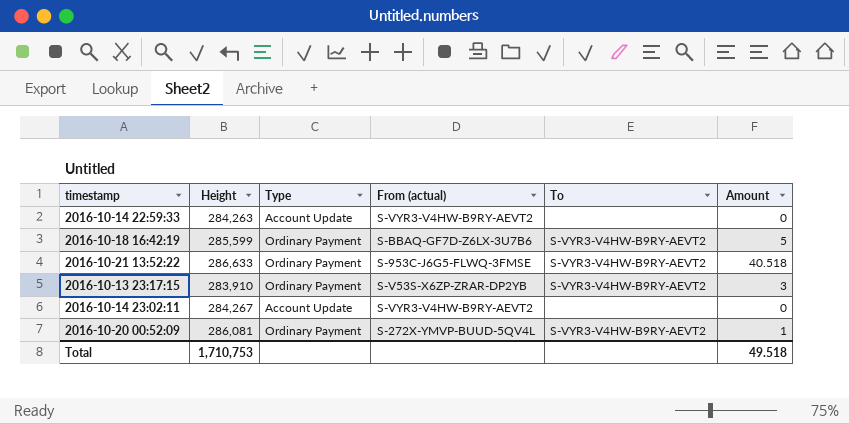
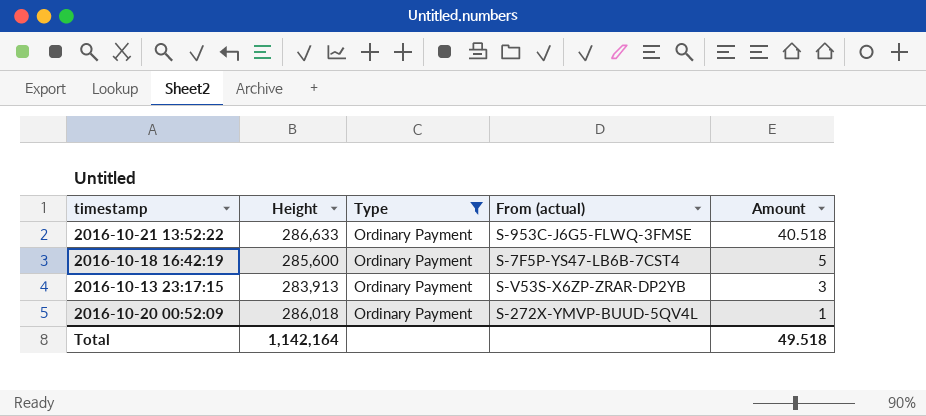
filter: none -> Type = Ordinary Payment
row order: none -> Amount descending
column To | position: 5 -> none
2016-10-18 16:42:19 | Height: 285,599 -> 285,600
2016-10-18 16:42:19 | From (actual): S-BBAQ-GF7D-Z6LX-3U7B6 -> S-7F5P-YS47-LB6B-7CST4
2016-10-13 23:17:15 | Height: 283,910 -> 283,913
2016-10-20 00:52:09 | Height: 286,081 -> 286,018
Total | Height: 1,710,753 -> 1,142,164

